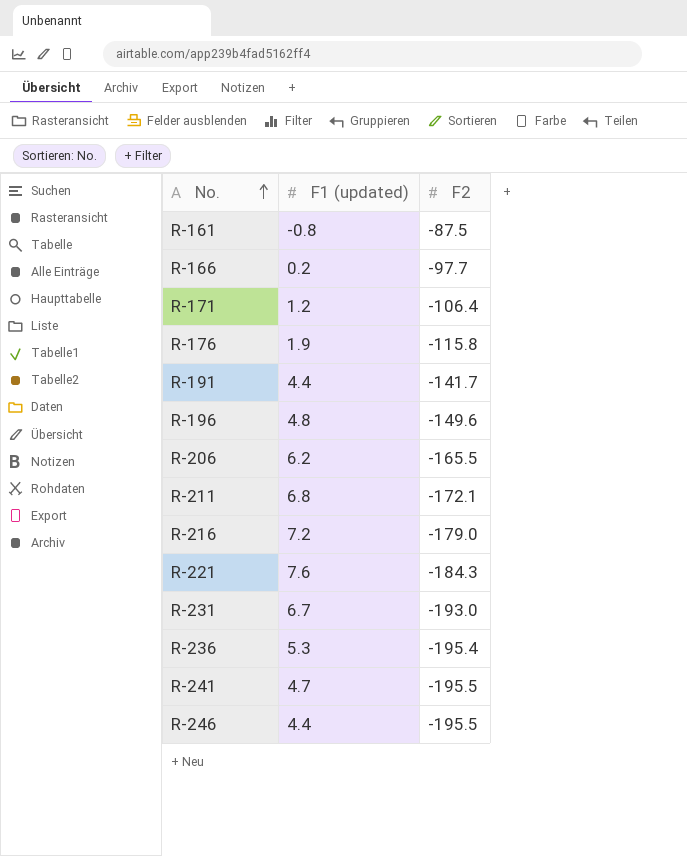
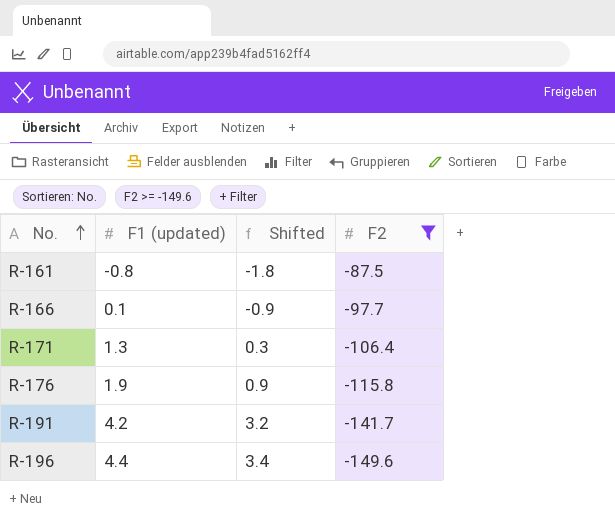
filter: none -> F2 >= -149.6
column Shifted | formula: none -> [F1 (updated)] - 1
R-166 | F1 (updated): 0.2 -> 0.1
R-171 | F1 (updated): 1.2 -> 1.3
R-191 | F1 (updated): 4.4 -> 4.2
R-196 | F1 (updated): 4.8 -> 4.4

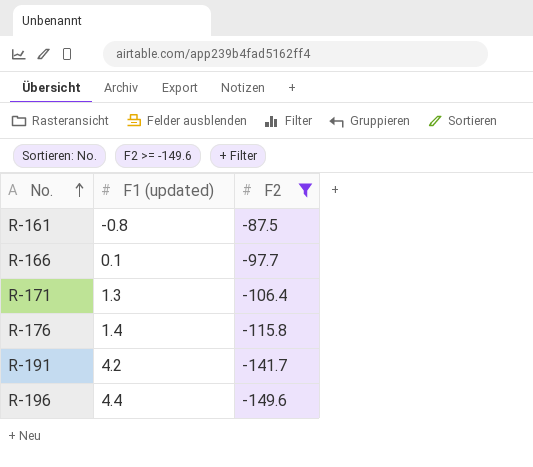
column Shifted | formula: [F1 (updated)] - 1 -> none
R-176 | F1 (updated): 1.9 -> 1.4

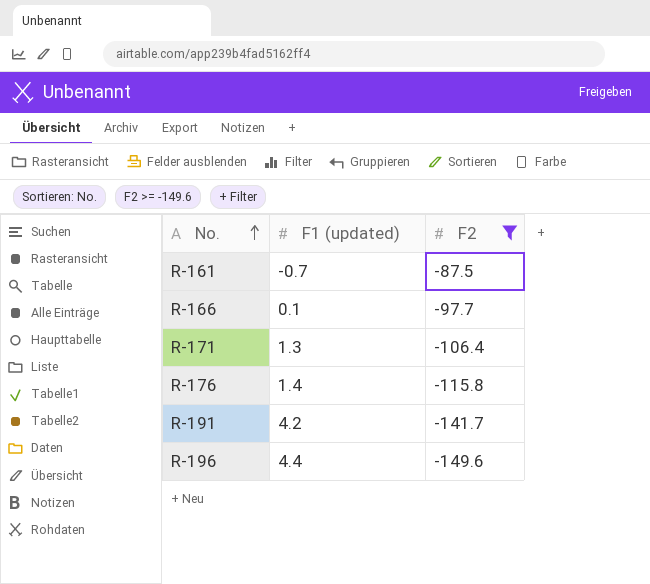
R-161 | F1 (updated): -0.8 -> -0.7

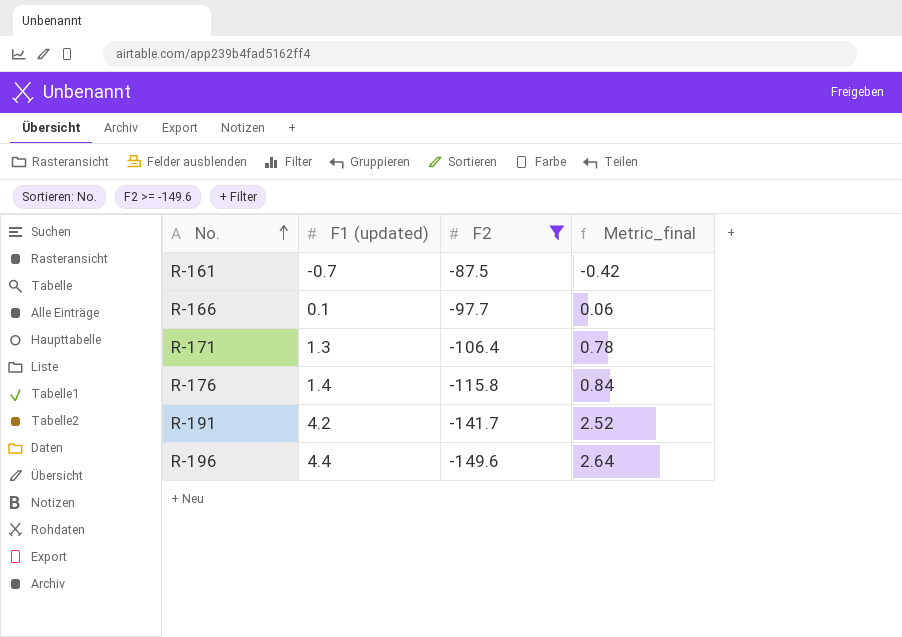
column Metric_final | formula: none -> [F1 (updated)] * 0.6

